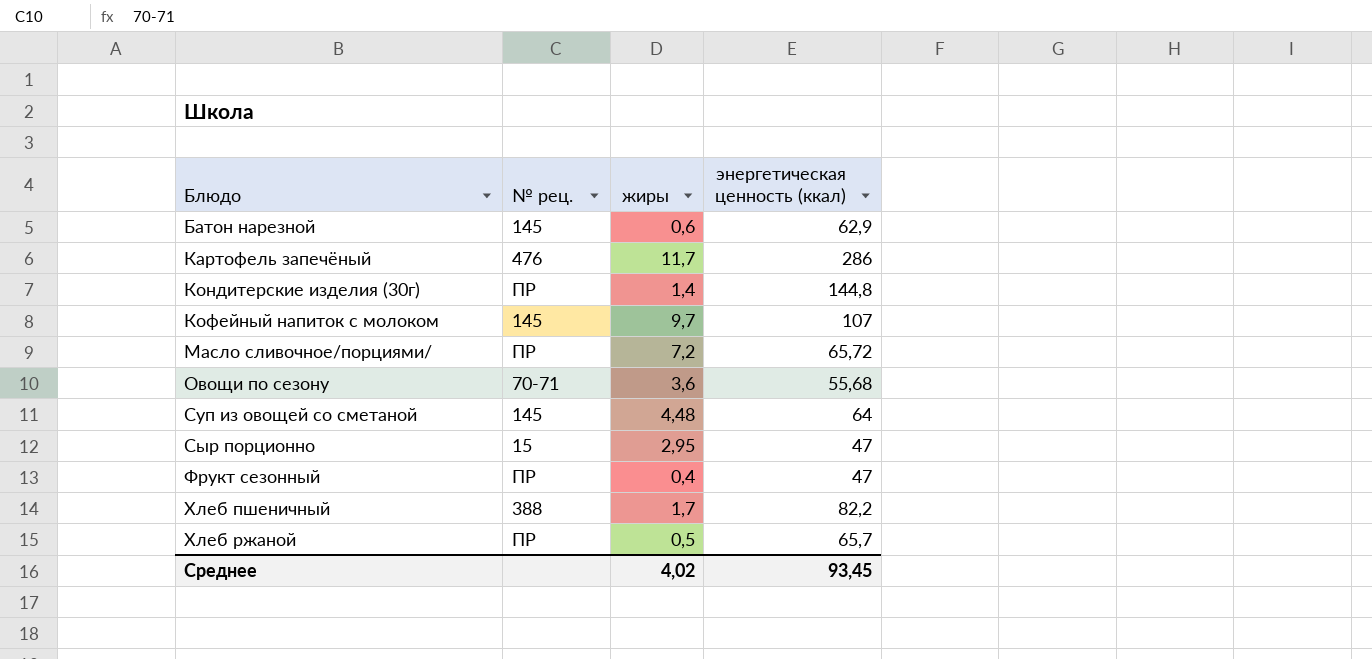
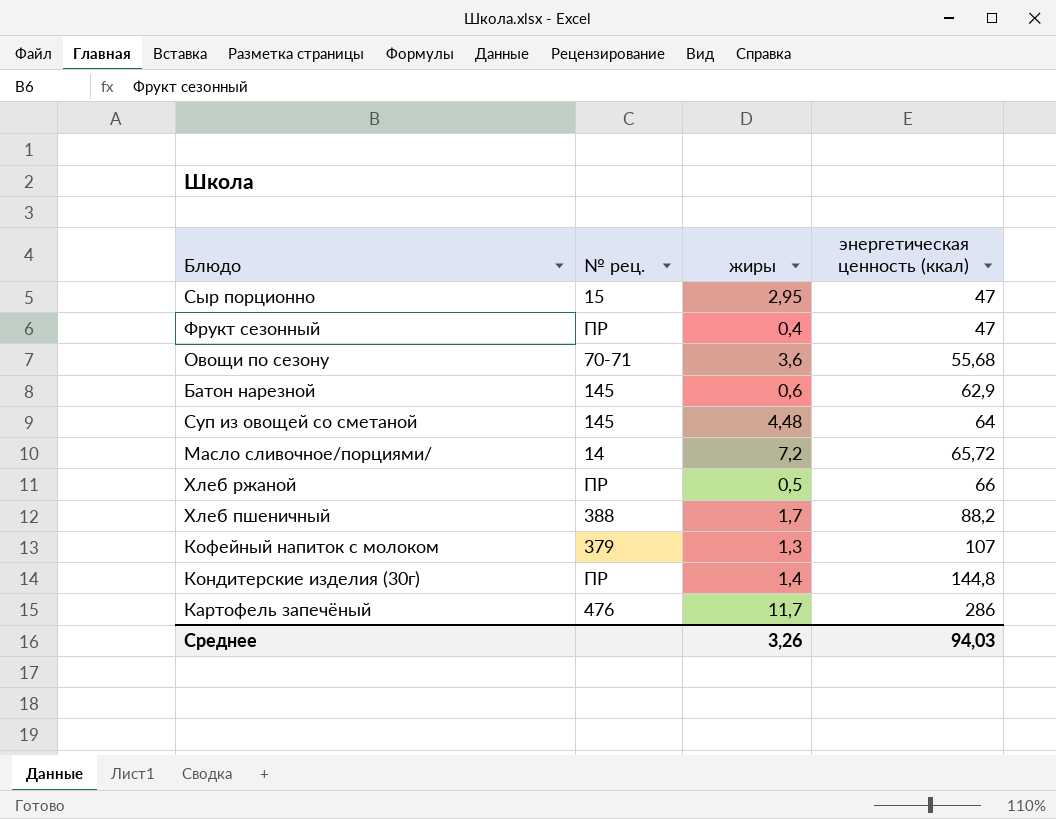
row order: Блюдо ascending -> энергетическая ценность (ккал) ascending
Масло сливочное/порциями/ | № рец.: ПР -> 14
Хлеб ржаной | энергетическая ценность (ккал): 65,7 -> 66
Хлеб пшеничный | энергетическая ценность (ккал): 82,2 -> 88,2
Кофейный напиток с молоком | № рец.: 145 -> 379
Кофейный напиток с молоком | жиры: 9,7 -> 1,3
Среднее | жиры: 4,02 -> 3,26
Среднее | энергетическая ценность (ккал): 93,45 -> 94,03

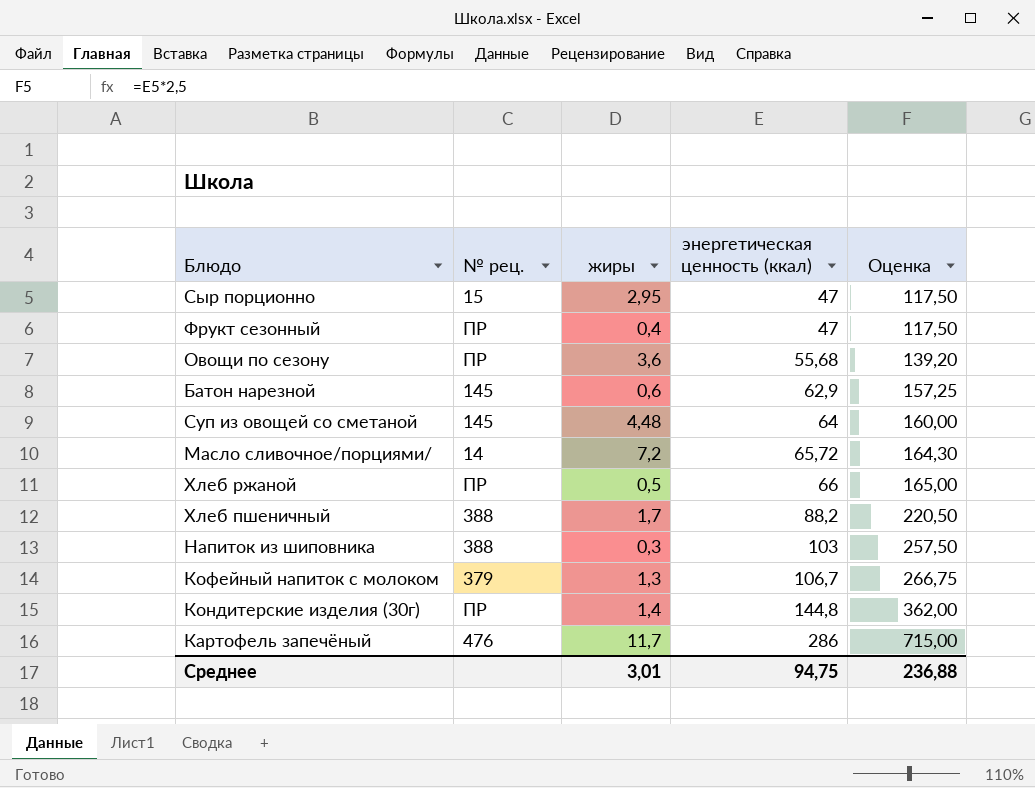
column Оценка | formula: none -> [энергетическая ценность (ккал)] * 2,5
Овощи по сезону | № рец.: 70-71 -> ПР
row Напиток из шиповника: none -> 388 | 0,3 | 103 | 257,50
Кофейный напиток с молоком | энергетическая ценность (ккал): 107 -> 106,7
Среднее | жиры: 3,26 -> 3,01
Среднее | энергетическая ценность (ккал): 94,03 -> 94,75

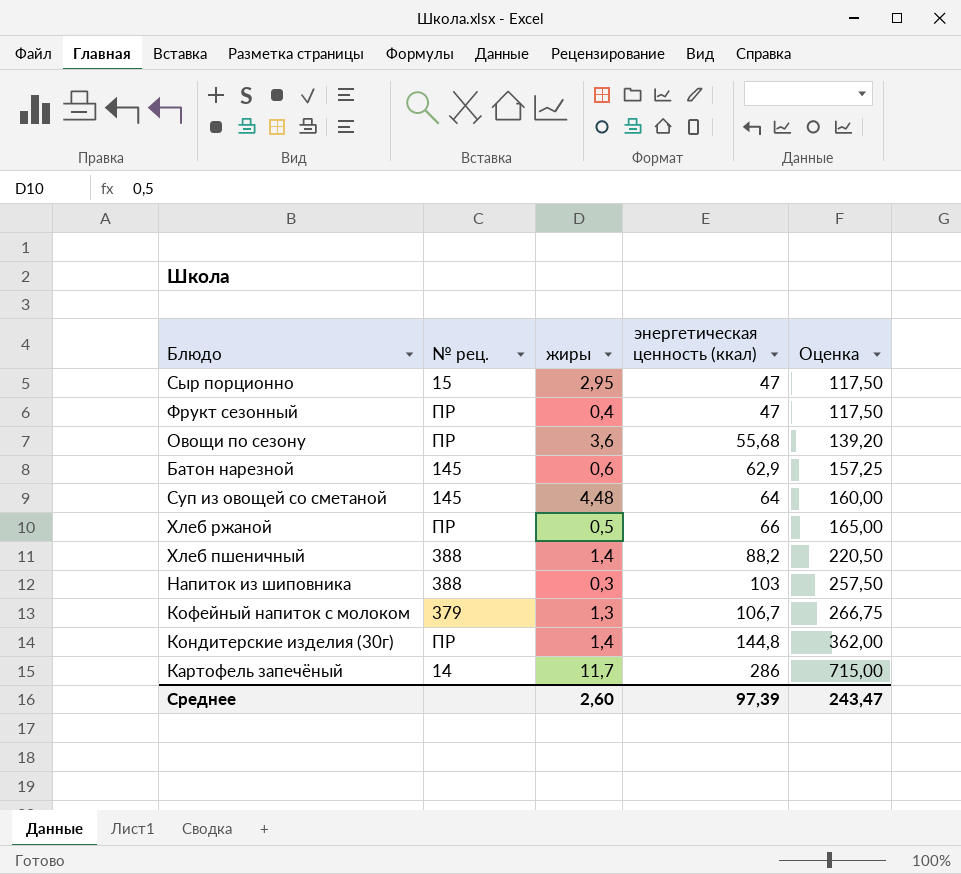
row Масло сливочное/порциями/: 14 | 7,2 | 65,72 | 164,30 -> none
Хлеб пшеничный | жиры: 1,7 -> 1,4
Картофель запечёный | № рец.: 476 -> 14
Среднее | жиры: 3,01 -> 2,60
Среднее | энергетическая ценность (ккал): 94,75 -> 97,39
Среднее | Оценка: 236,88 -> 243,47

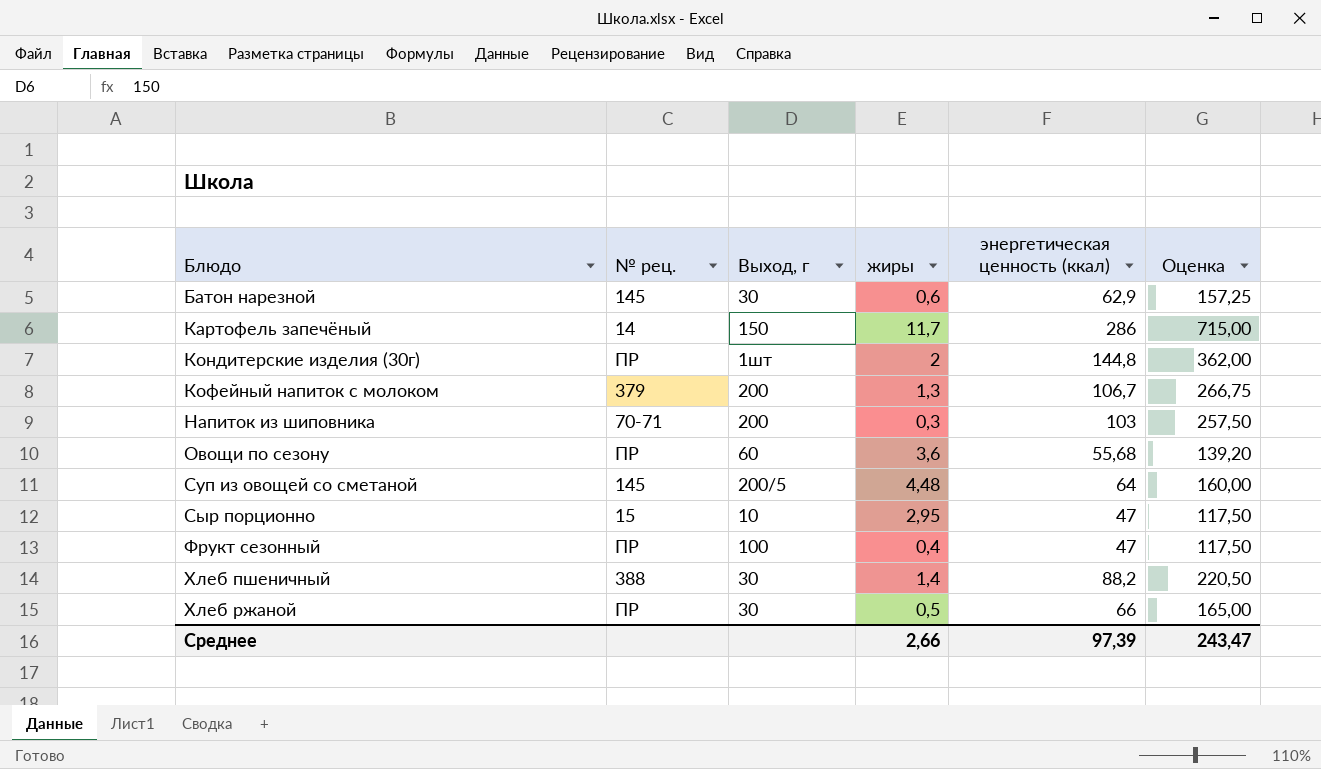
row order: энергетическая ценность (ккал) ascending -> Блюдо ascending
column Выход, г | position: none -> 3
Кондитерские изделия (30г) | жиры: 1,4 -> 2
Напиток из шиповника | № рец.: 388 -> 70-71
Среднее | жиры: 2,60 -> 2,66

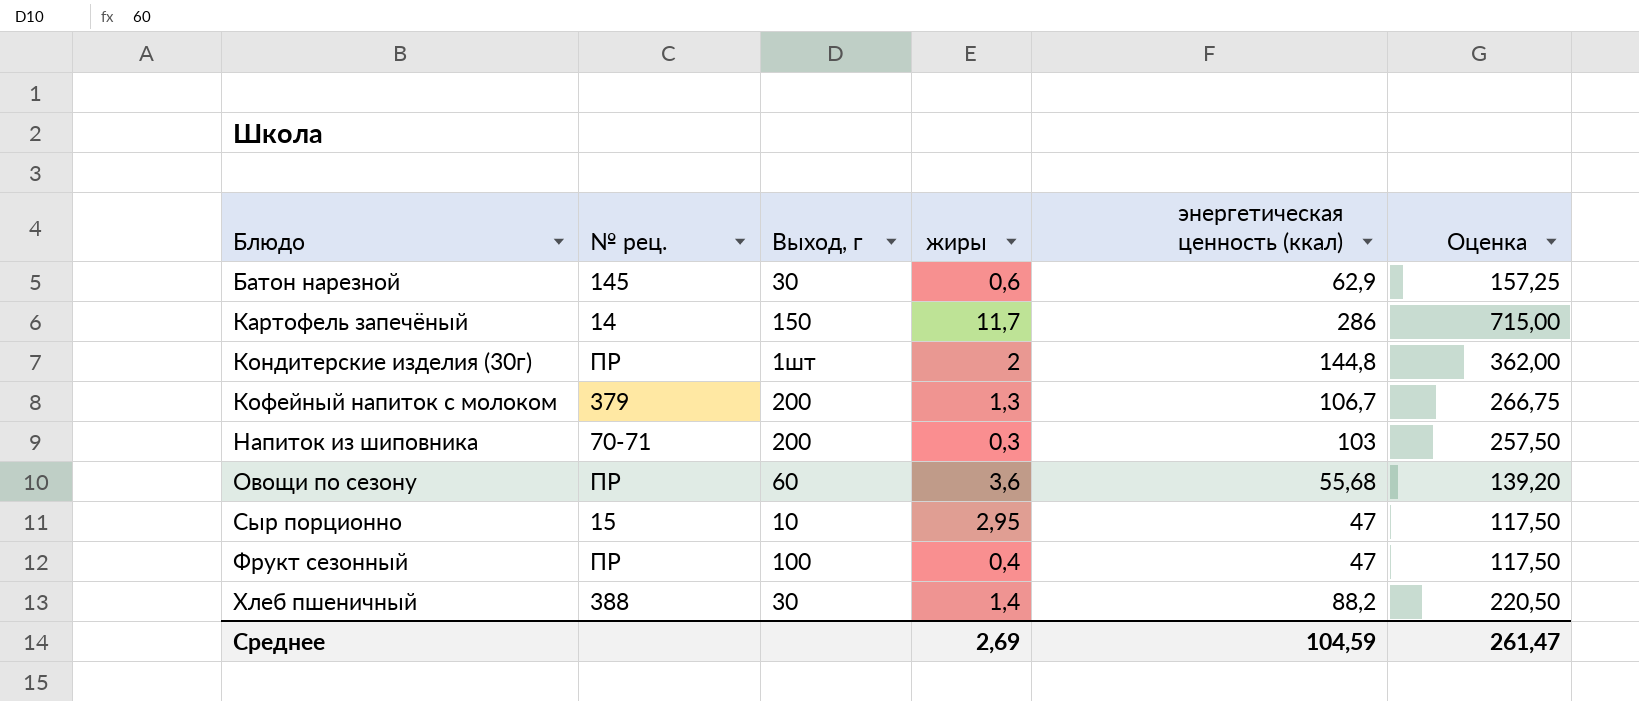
row Суп из овощей со сметаной: 145 | 200/5 | 4,48 | 64 | 160,00 -> none
row Хлеб ржаной: ПР | 30 | 0,5 | 66 | 165,00 -> none
Среднее | жиры: 2,66 -> 2,69
Среднее | энергетическая ценность (ккал): 97,39 -> 104,59
Среднее | Оценка: 243,47 -> 261,47

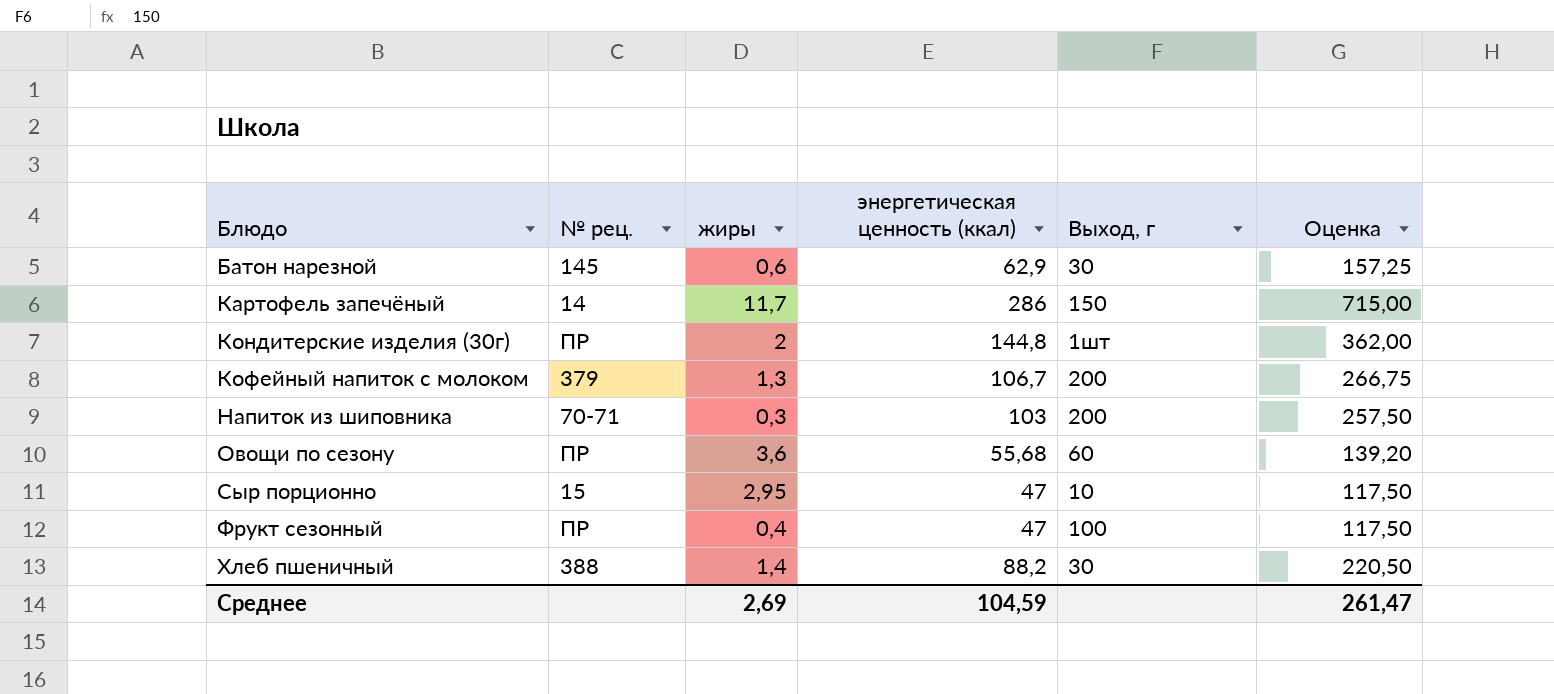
column Выход, г | position: 3 -> 5

